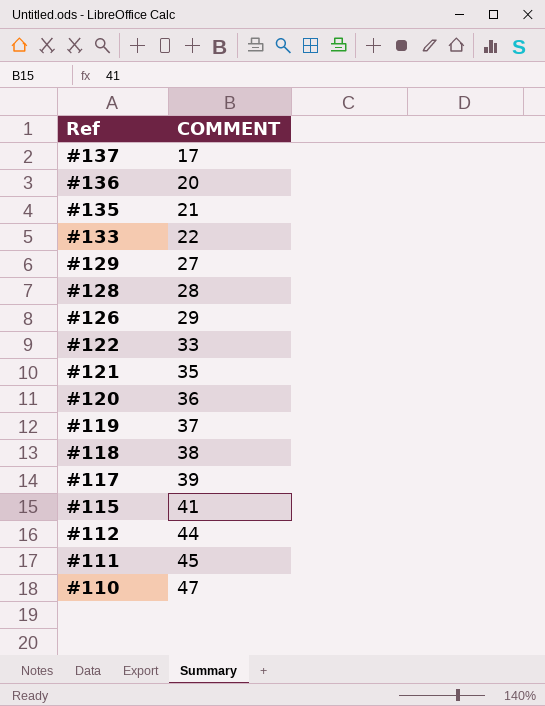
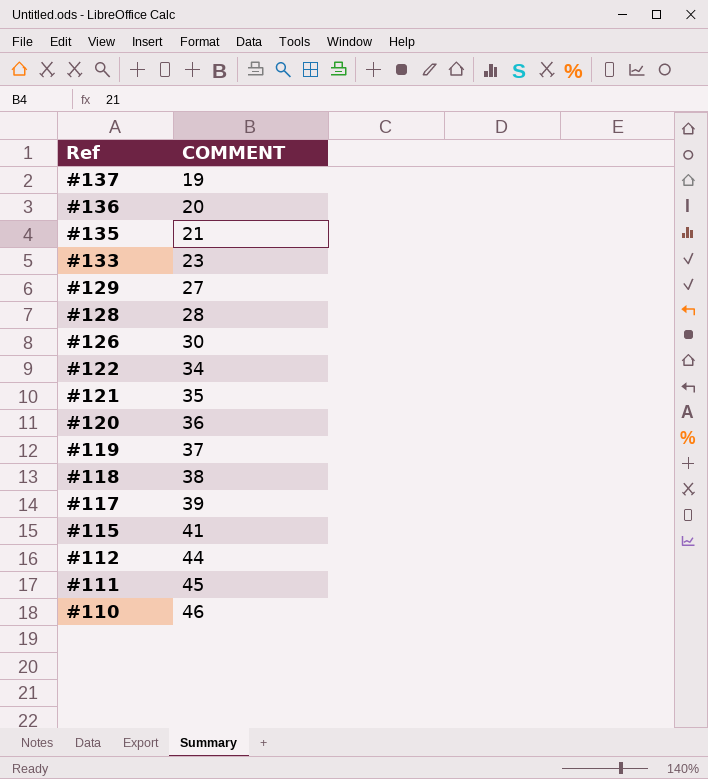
#137 | COMMENT: 17 -> 19
#133 | COMMENT: 22 -> 23
#126 | COMMENT: 29 -> 30
#122 | COMMENT: 33 -> 34
#110 | COMMENT: 47 -> 46

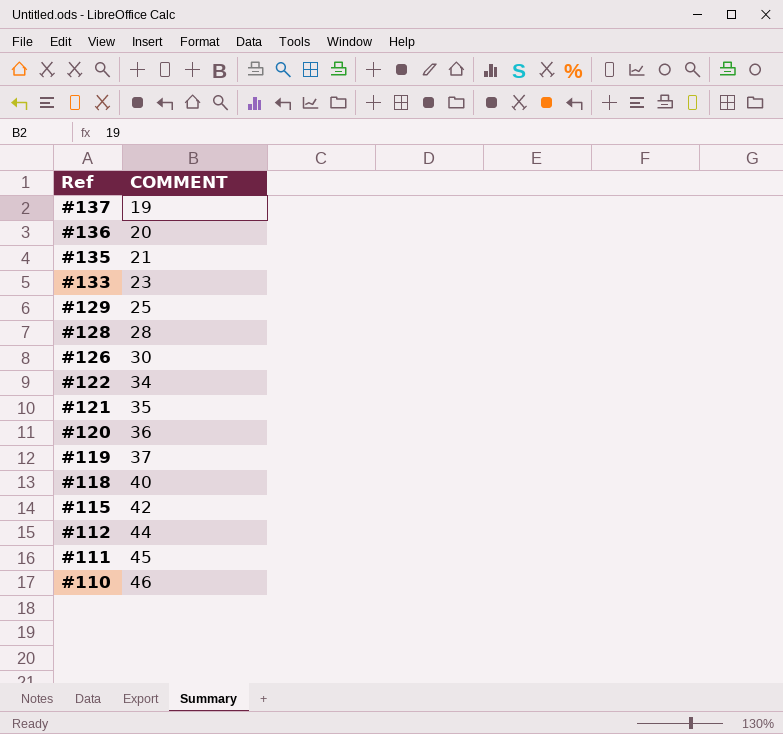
row #117: 39 -> none
#129 | COMMENT: 27 -> 25
#118 | COMMENT: 38 -> 40
#115 | COMMENT: 41 -> 42

